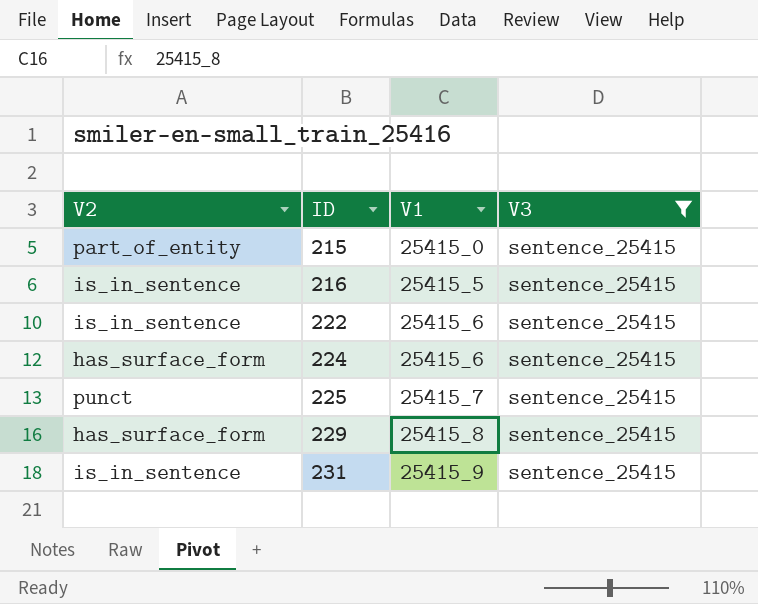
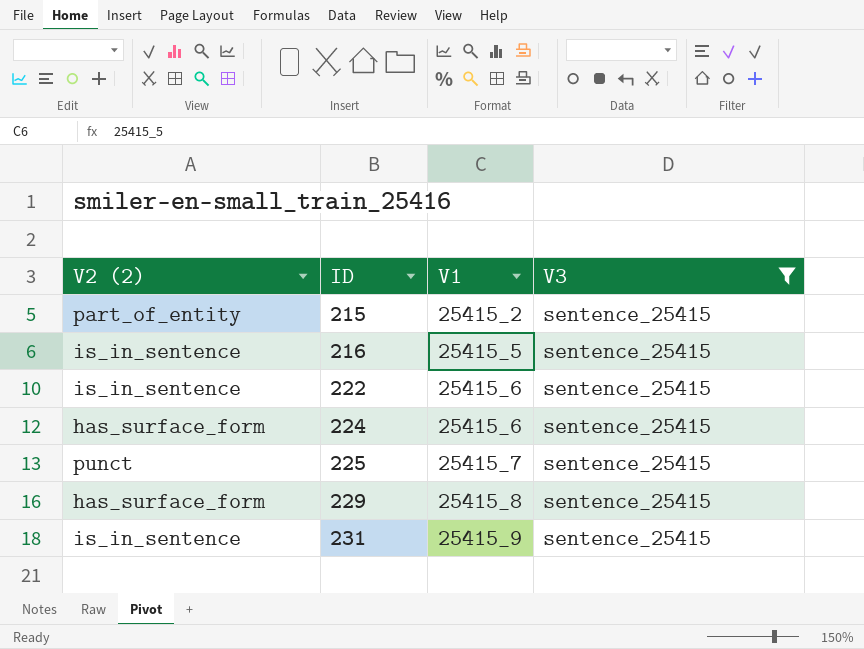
column name: V2 -> V2 (2)
215 | V1: 25415_0 -> 25415_2

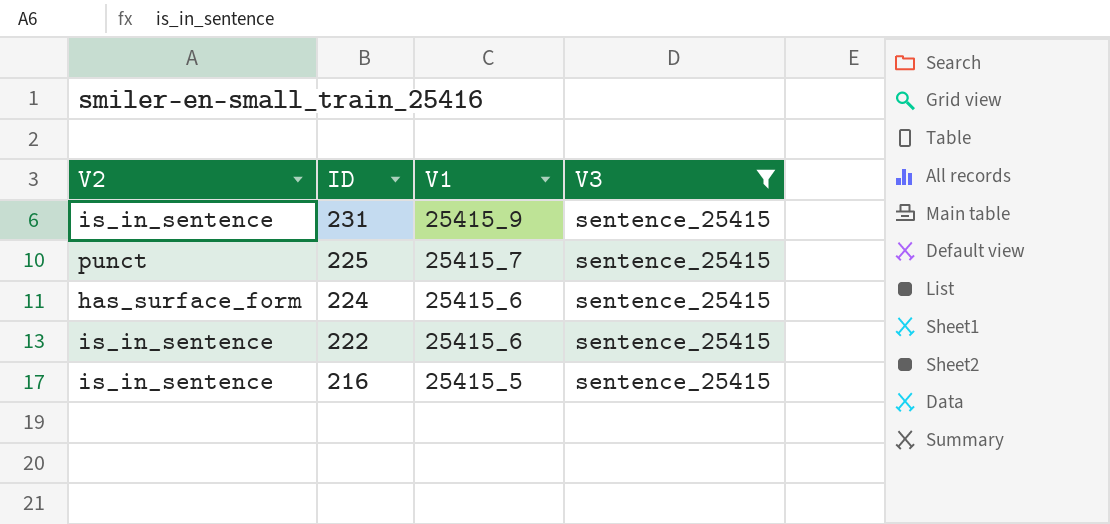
row order: ID ascending -> ID descending
column name: V2 (2) -> V2
row 215: part_of_entity | 25415_2 | sentence_25415 -> none
row 229: has_surface_form | 25415_8 | sentence_25415 -> none

